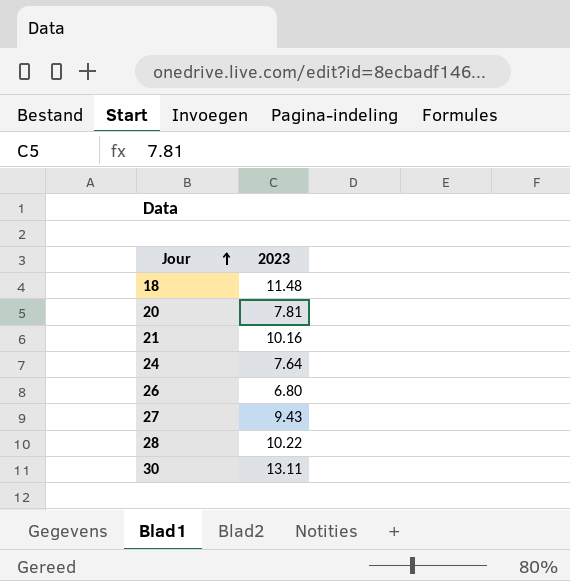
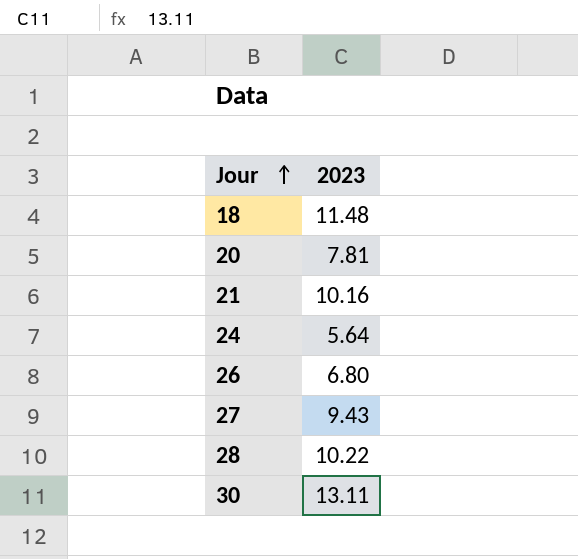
24 | 2023: 7.64 -> 5.64

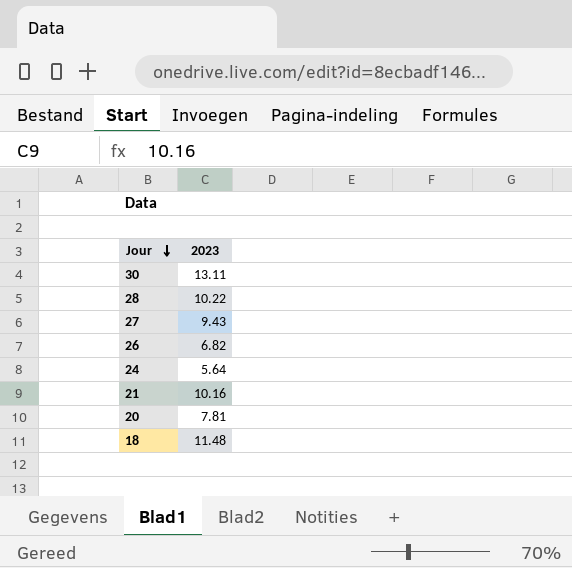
row order: Jour ascending -> Jour descending
26 | 2023: 6.80 -> 6.82

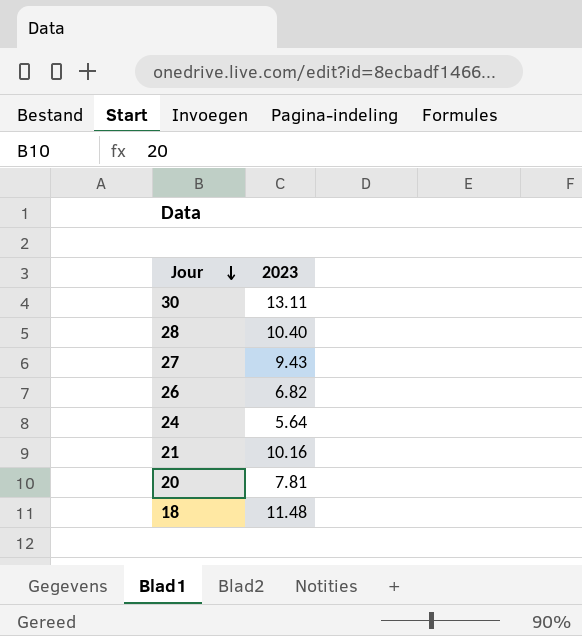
28 | 2023: 10.22 -> 10.40

